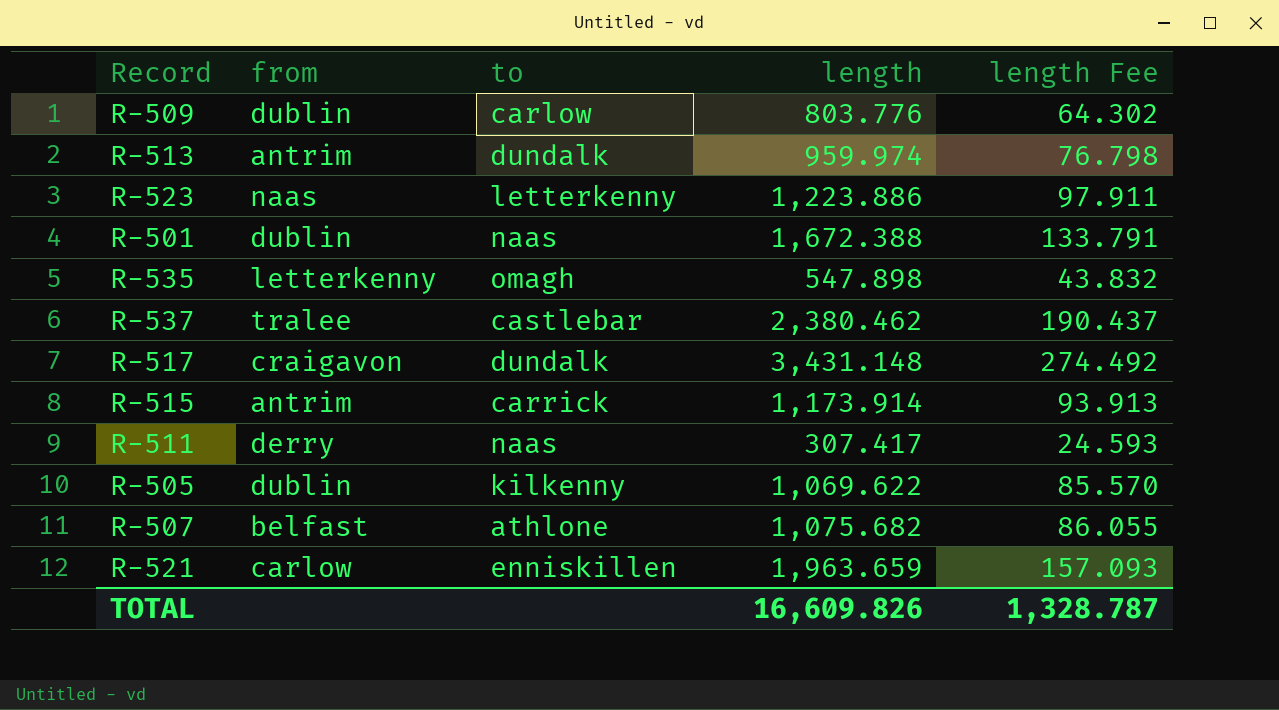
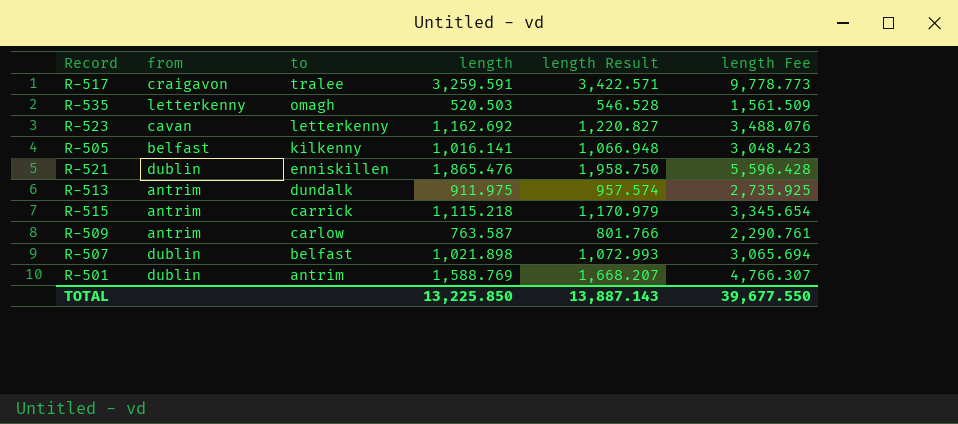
row order: none -> to descending
column length Result | formula: none -> [length] * 1.05
column length Fee | formula: [length] * 0.08 -> [length] * 3
row R-537: tralee | castlebar | 2,380.462 | 190.437 -> none
row R-511: derry | naas | 307.417 | 24.593 -> none
R-517 | to: dundalk -> tralee
R-517 | length: 3,431.148 -> 3,259.591
R-535 | length: 547.898 -> 520.503
R-523 | from: naas -> cavan
R-523 | length: 1,223.886 -> 1,162.692
R-505 | from: dublin -> belfast
R-505 | length: 1,069.622 -> 1,016.141
R-521 | from: carlow -> dublin
R-521 | length: 1,963.659 -> 1,865.476
R-513 | length: 959.974 -> 911.975
R-515 | length: 1,173.914 -> 1,115.218
R-509 | from: dublin -> antrim
R-509 | length: 803.776 -> 763.587
R-507 | from: belfast -> dublin
R-507 | to: athlone -> belfast
R-507 | length: 1,075.682 -> 1,021.898
R-501 | to: naas -> antrim
R-501 | length: 1,672.388 -> 1,588.769
TOTAL | length: 16,609.826 -> 13,225.850
TOTAL | length Fee: 1,328.787 -> 39,677.550

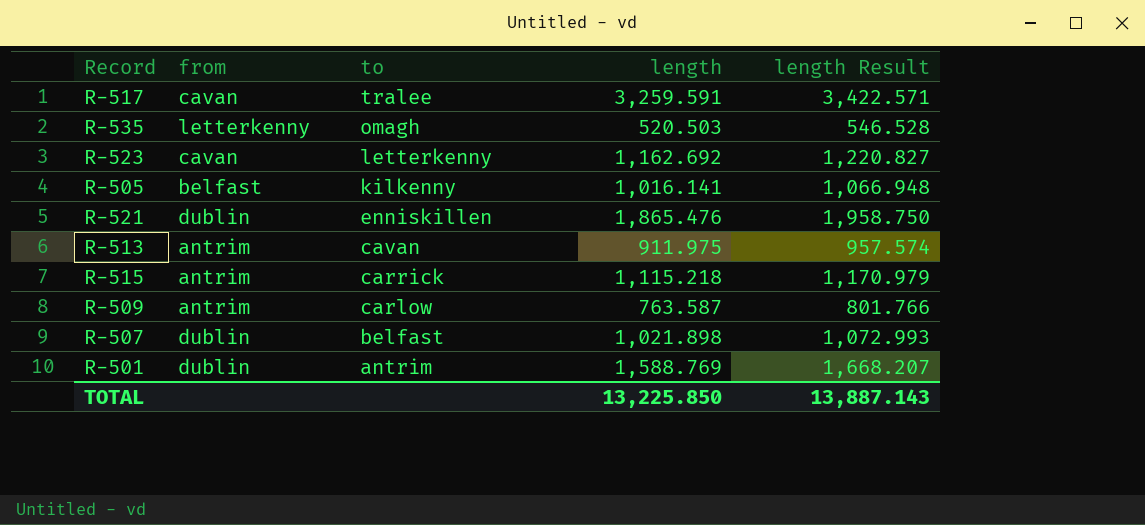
column length Fee | formula: [length] * 3 -> none
R-517 | from: craigavon -> cavan
R-513 | to: dundalk -> cavan

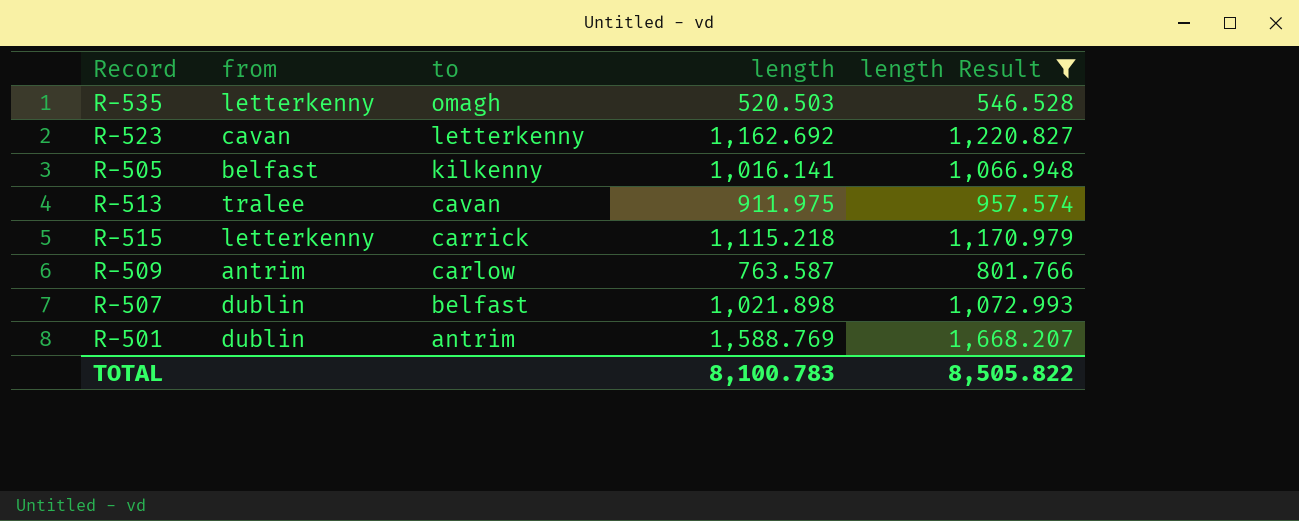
filter: none -> length Result <= 1,668.207
R-513 | from: antrim -> tralee
R-515 | from: antrim -> letterkenny
TOTAL | length: 13,225.850 -> 8,100.783
TOTAL | length Result: 13,887.143 -> 8,505.822

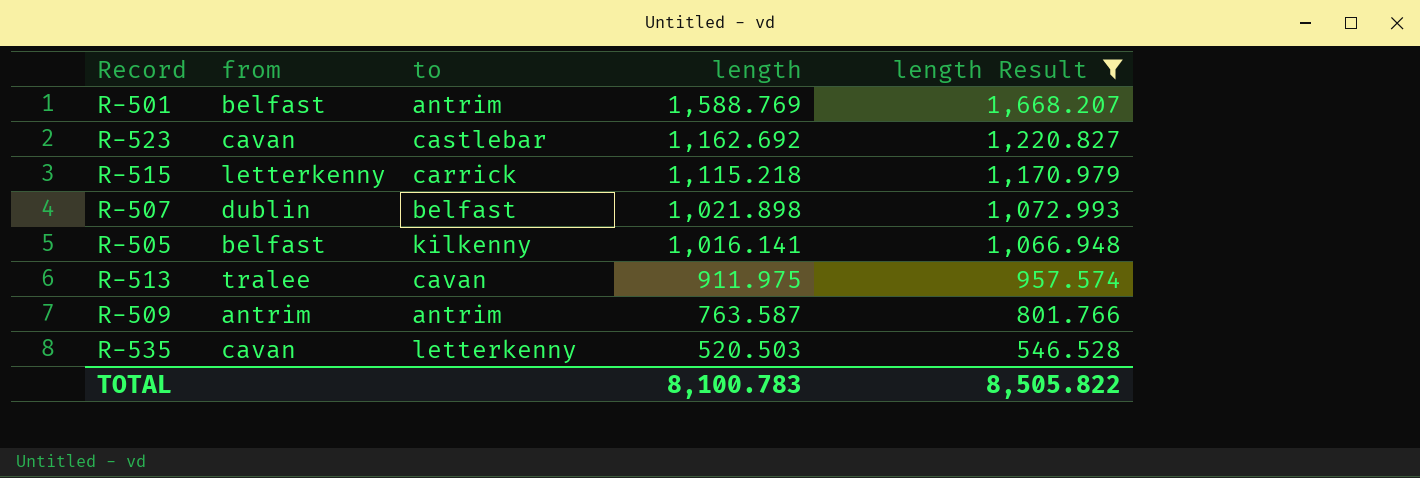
row order: to descending -> length descending
R-501 | from: dublin -> belfast
R-523 | to: letterkenny -> castlebar
R-509 | to: carlow -> antrim
R-535 | from: letterkenny -> cavan
R-535 | to: omagh -> letterkenny

